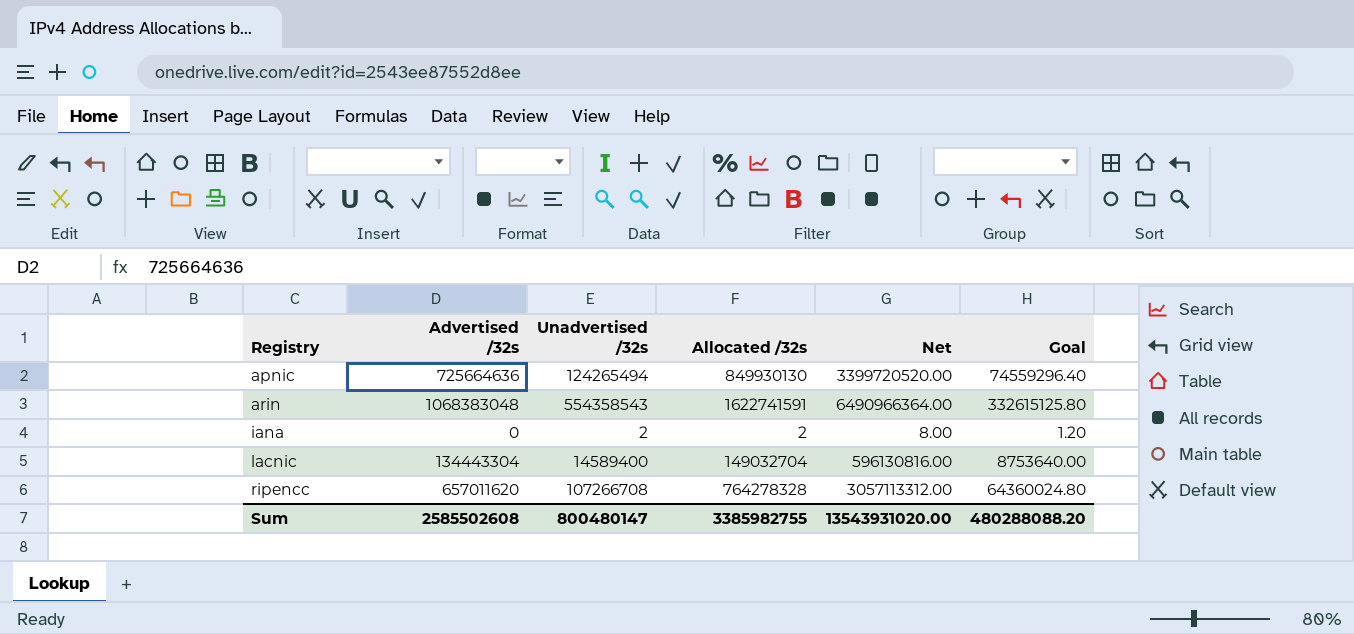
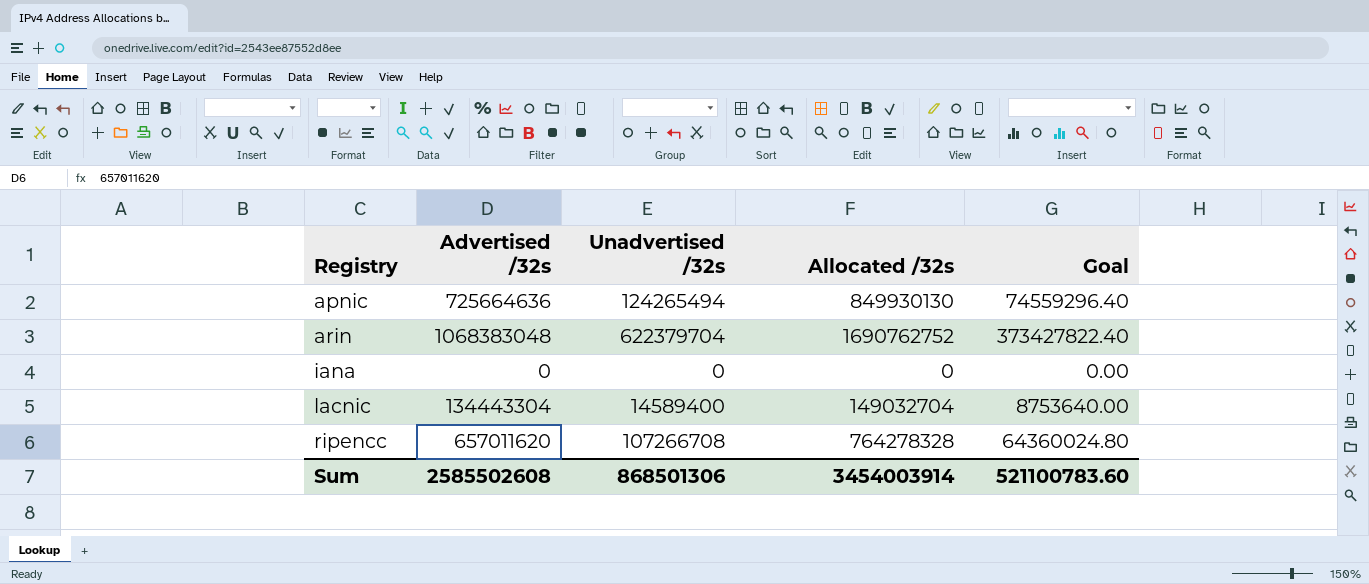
column Net | formula: [Allocated /32s] * 4 -> none
arin | Unadvertised /32s: 554358543 -> 622379704
arin | Allocated /32s: 1622741591 -> 1690762752
arin | Goal: 332615125.80 -> 373427822.40
iana | Unadvertised /32s: 2 -> 0
iana | Allocated /32s: 2 -> 0
iana | Goal: 1.20 -> 0.00
Sum | Unadvertised /32s: 800480147 -> 868501306
Sum | Allocated /32s: 3385982755 -> 3454003914
Sum | Goal: 480288088.20 -> 521100783.60

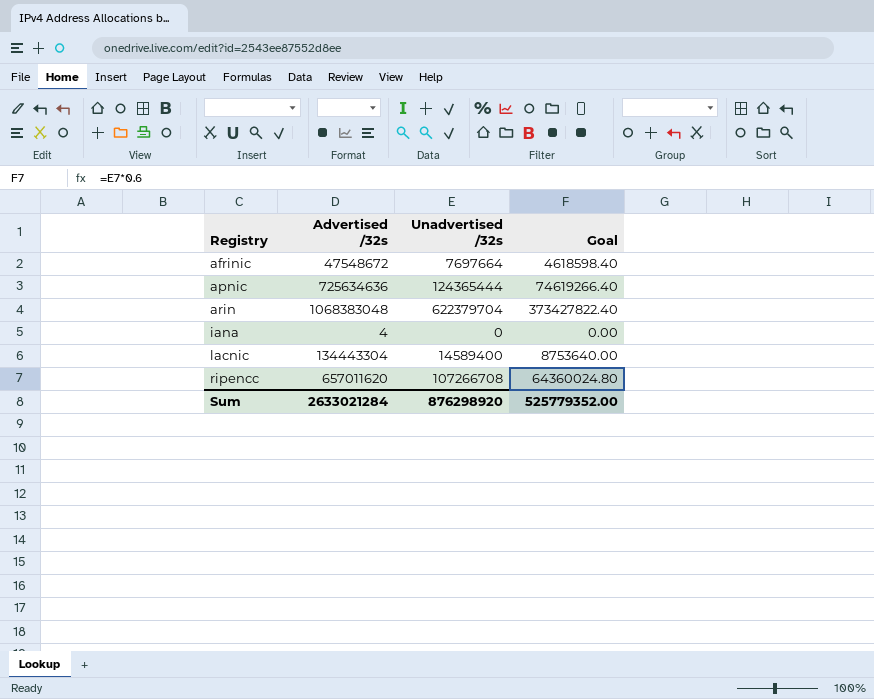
column Allocated /32s | formula: [Advertised /32s] + [Unadvertised /32s] -> none
row afrinic: none -> 47548672 | 7697664 | 4618598.40
apnic | Advertised /32s: 725664636 -> 725634636
apnic | Unadvertised /32s: 124265494 -> 124365444
apnic | Goal: 74559296.40 -> 74619266.40
iana | Advertised /32s: 0 -> 4
Sum | Advertised /32s: 2585502608 -> 2633021284
Sum | Unadvertised /32s: 868501306 -> 876298920
Sum | Goal: 521100783.60 -> 525779352.00

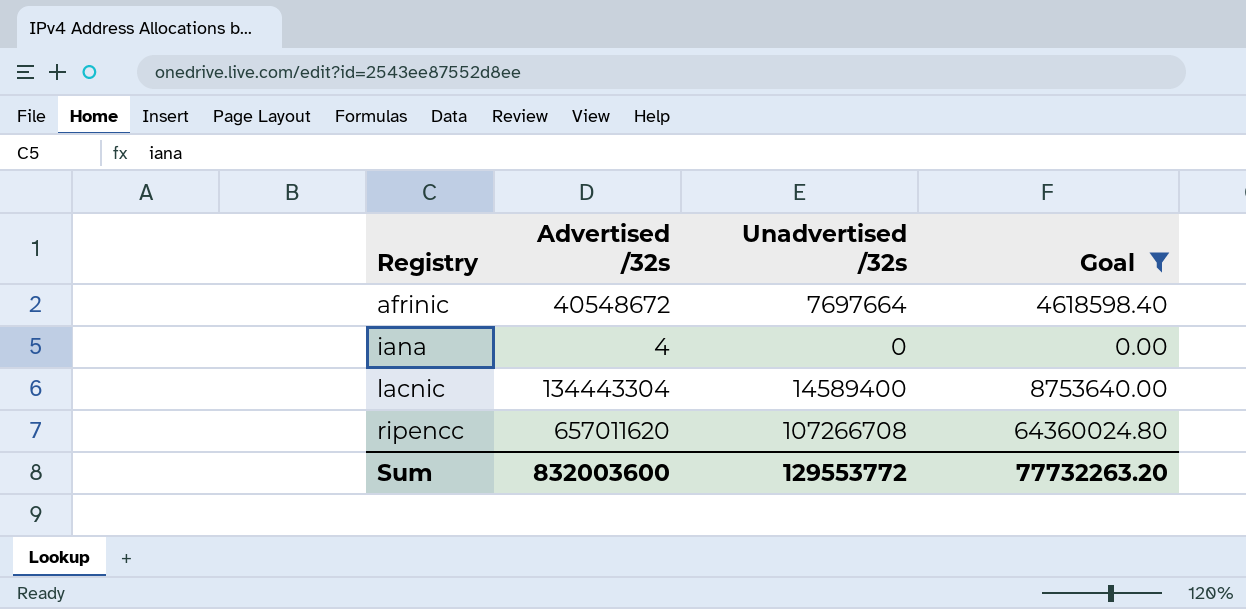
filter: none -> Goal <= 64360024.80
afrinic | Advertised /32s: 47548672 -> 40548672
Sum | Advertised /32s: 2633021284 -> 832003600
Sum | Unadvertised /32s: 876298920 -> 129553772
Sum | Goal: 525779352.00 -> 77732263.20

